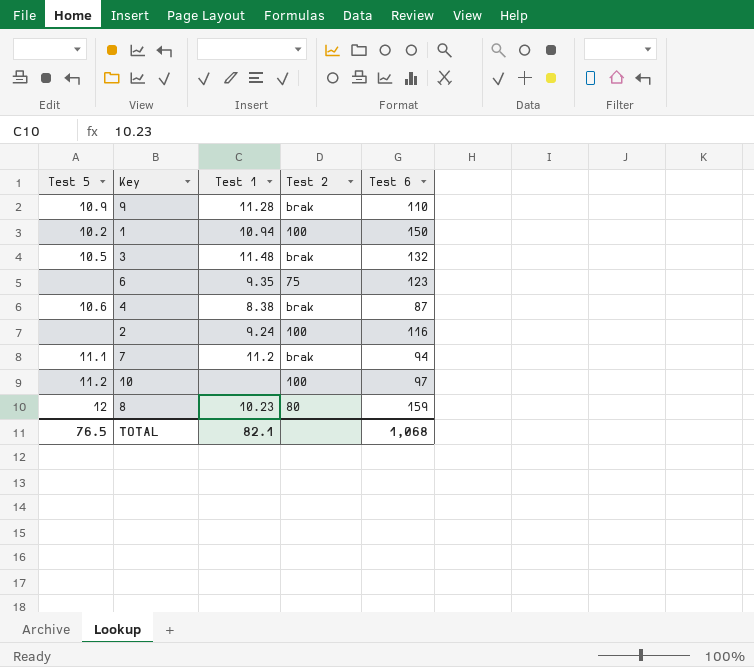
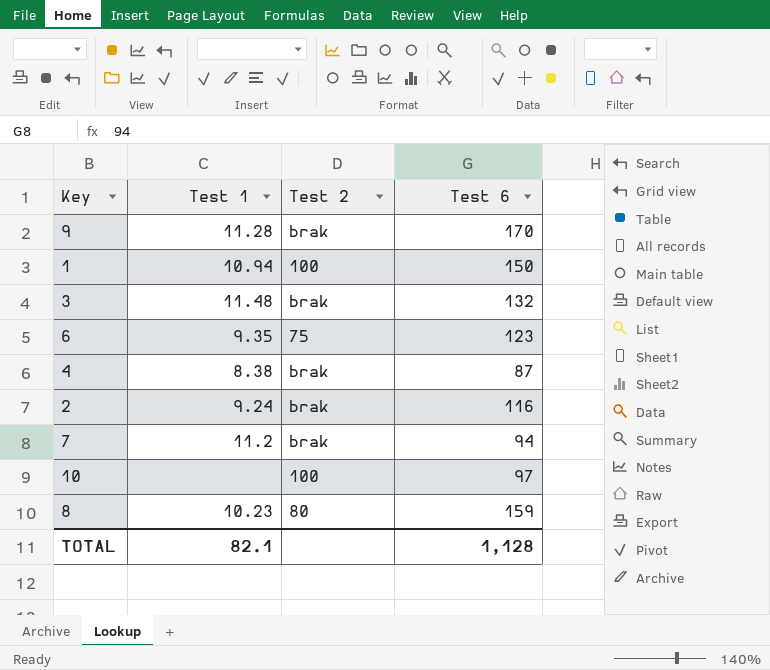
column Test 5 | position: 1 -> none
9 | Test 6: 110 -> 170
2 | Test 2: 100 -> brak
TOTAL | Test 6: 1,068 -> 1,128

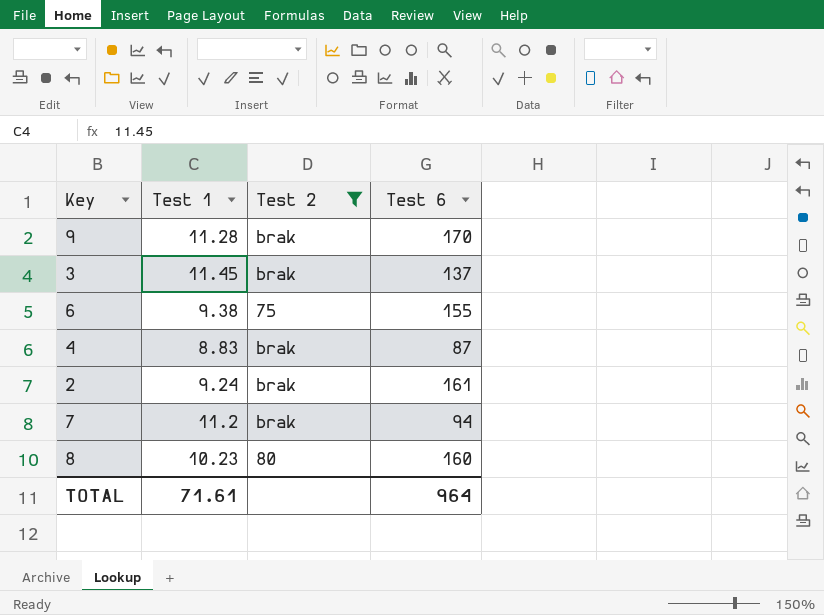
filter: none -> Test 2 != 100
3 | Test 1: 11.48 -> 11.45
3 | Test 6: 132 -> 137
6 | Test 1: 9.35 -> 9.38
6 | Test 6: 123 -> 155
4 | Test 1: 8.38 -> 8.83
2 | Test 6: 116 -> 161
8 | Test 6: 159 -> 160
TOTAL | Test 1: 82.1 -> 71.61
TOTAL | Test 6: 1,128 -> 964

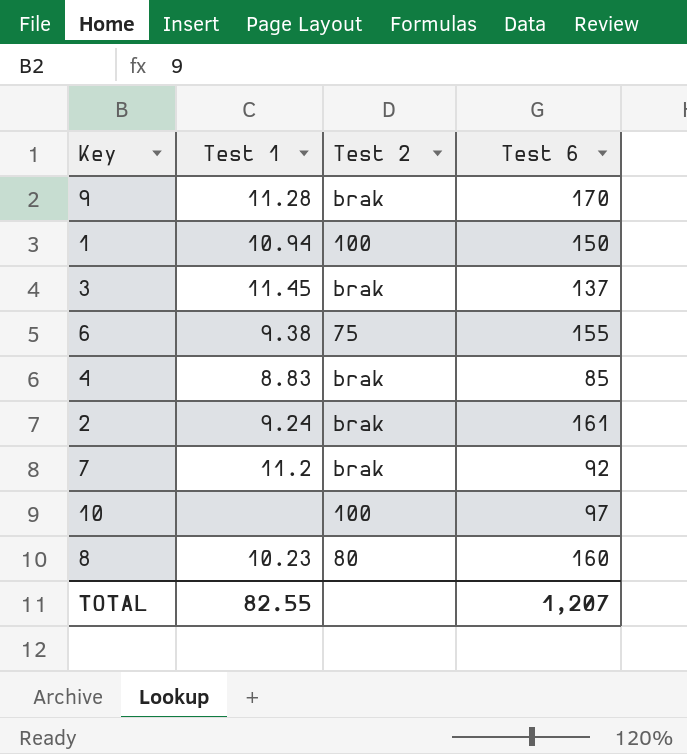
filter: Test 2 != 100 -> none
4 | Test 6: 87 -> 85
7 | Test 6: 94 -> 92
TOTAL | Test 1: 71.61 -> 82.55
TOTAL | Test 6: 964 -> 1,207

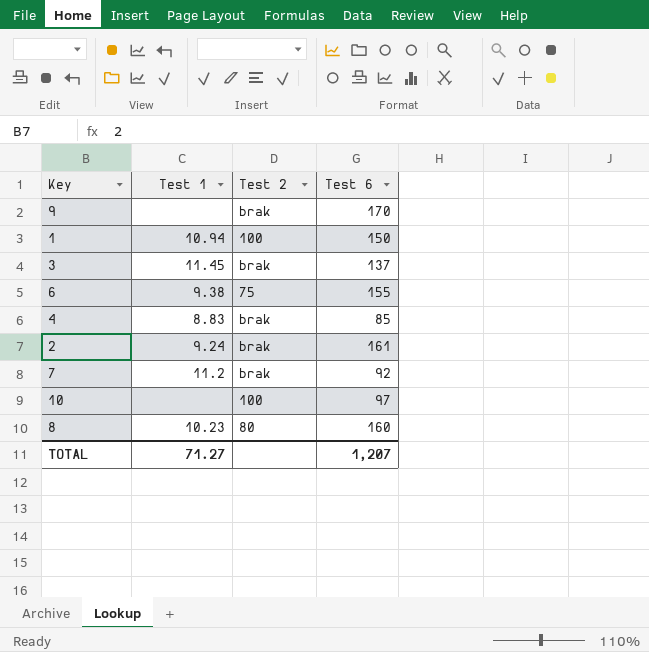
9 | Test 1: 11.28 -> none
TOTAL | Test 1: 82.55 -> 71.27

